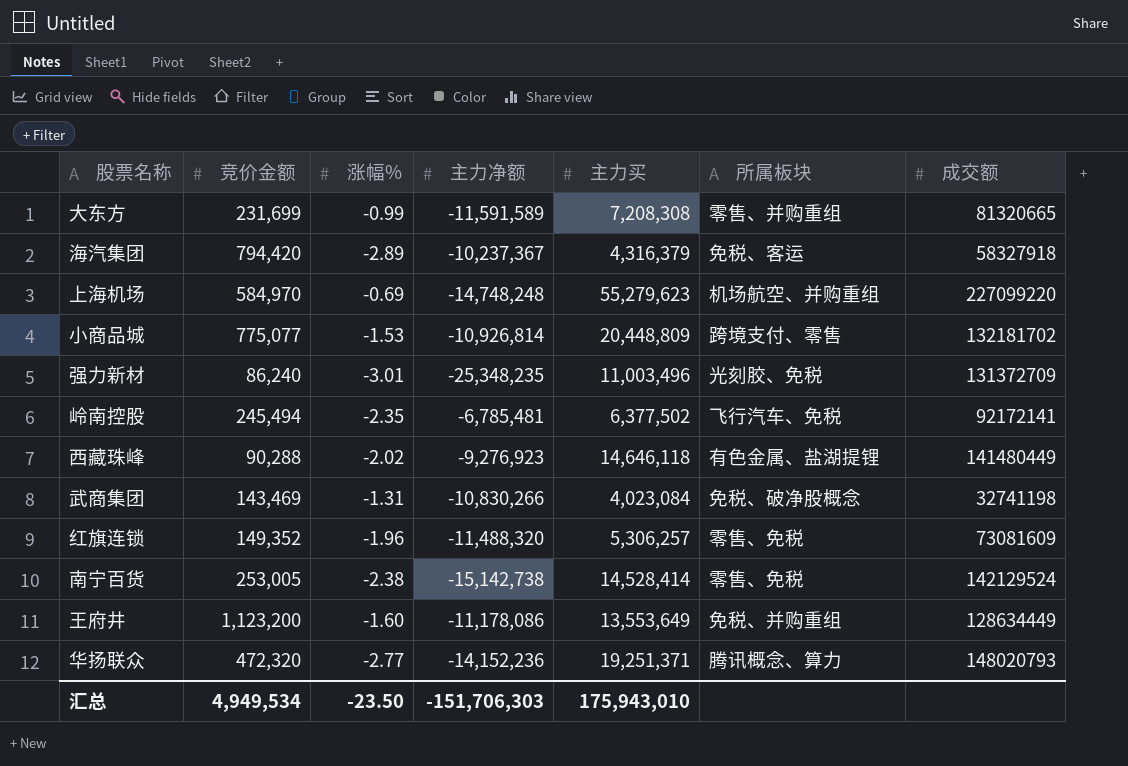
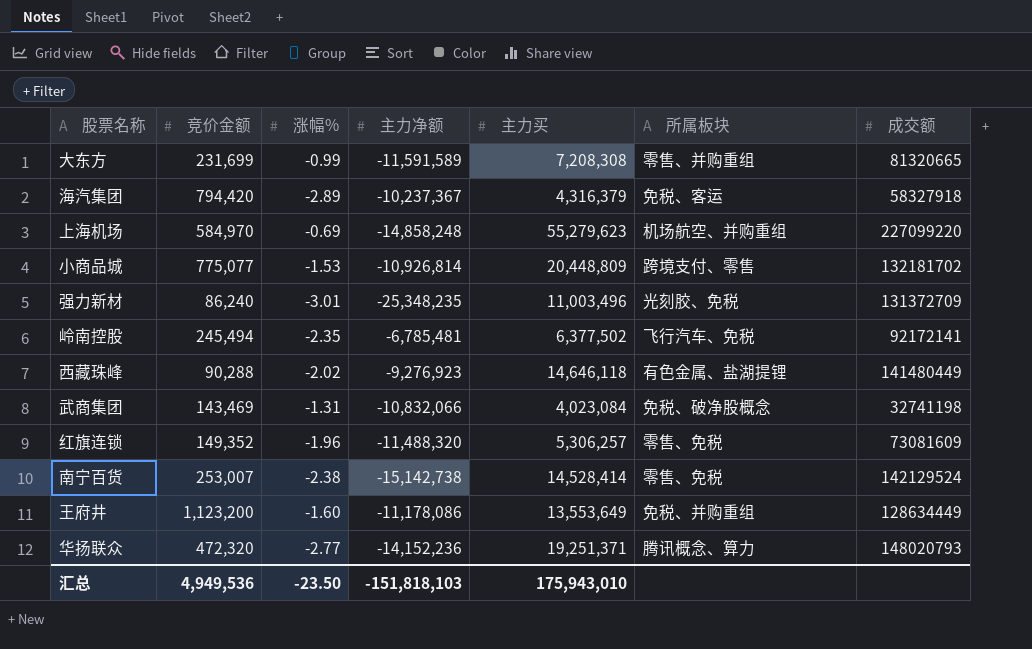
上海机场 | 主力净额: -14,748,248 -> -14,858,248
武商集团 | 主力净额: -10,830,266 -> -10,832,066
南宁百货 | 竞价金额: 253,005 -> 253,007
汇总 | 竞价金额: 4,949,534 -> 4,949,536
汇总 | 主力净额: -151,706,303 -> -151,818,103

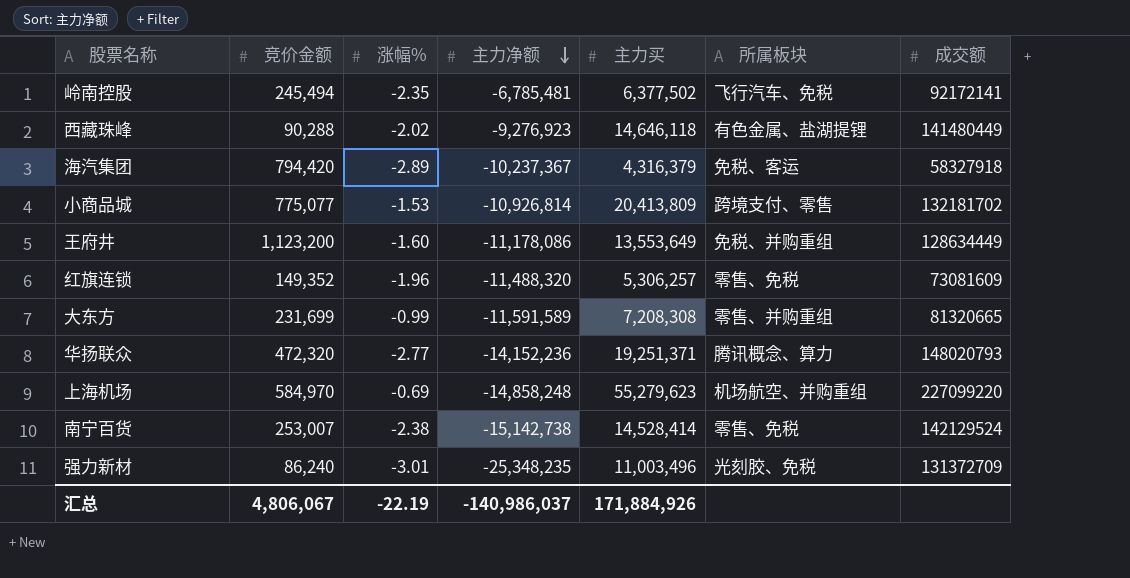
row order: none -> 主力净额 descending
row 武商集团: 143,469 | -1.31 | -10,832,066 | 4,023,084 | 免税、破净股概念 | 32741198 -> none
小商品城 | 主力买: 20,448,809 -> 20,413,809
汇总 | 竞价金额: 4,949,536 -> 4,806,067
汇总 | 涨幅%: -23.50 -> -22.19
汇总 | 主力净额: -151,818,103 -> -140,986,037
汇总 | 主力买: 175,943,010 -> 171,884,926

